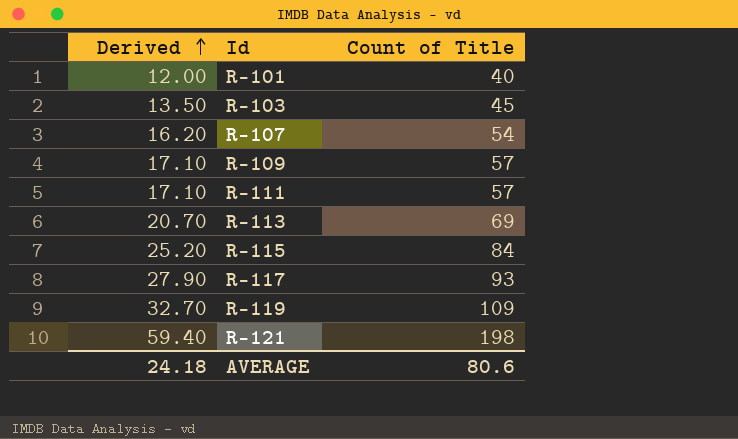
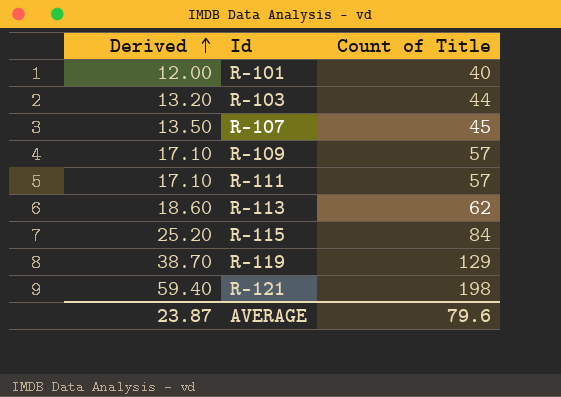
row R-117: 27.90 | 93 -> none
R-103 | Derived: 13.50 -> 13.20
R-103 | Count of Title: 45 -> 44
R-107 | Derived: 16.20 -> 13.50
R-107 | Count of Title: 54 -> 45
R-113 | Derived: 20.70 -> 18.60
R-113 | Count of Title: 69 -> 62
R-119 | Derived: 32.70 -> 38.70
R-119 | Count of Title: 109 -> 129
AVERAGE | Derived: 24.18 -> 23.87
AVERAGE | Count of Title: 80.6 -> 79.6

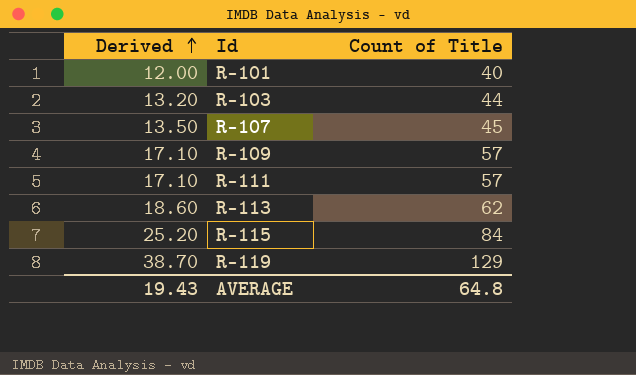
row R-121: 59.40 | 198 -> none
AVERAGE | Derived: 23.87 -> 19.43
AVERAGE | Count of Title: 79.6 -> 64.8

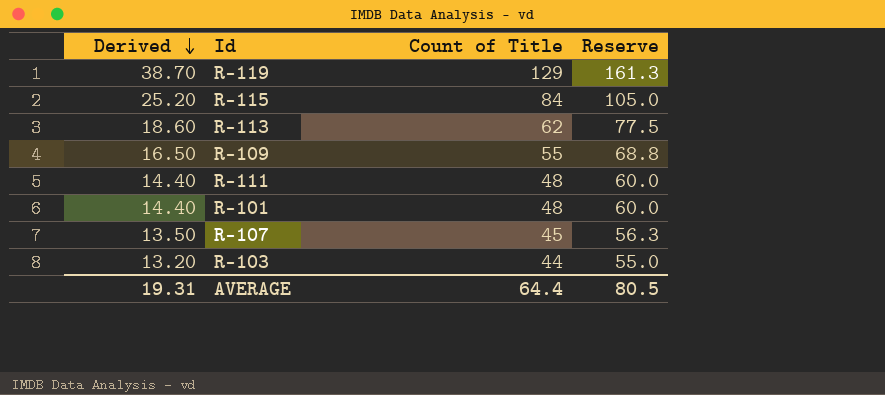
row order: Derived ascending -> Derived descending
column Reserve | formula: none -> [Count of Title] * 1.25
R-109 | Derived: 17.10 -> 16.50
R-109 | Count of Title: 57 -> 55
R-111 | Derived: 17.10 -> 14.40
R-111 | Count of Title: 57 -> 48
R-101 | Derived: 12.00 -> 14.40
R-101 | Count of Title: 40 -> 48
AVERAGE | Derived: 19.43 -> 19.31
AVERAGE | Count of Title: 64.8 -> 64.4

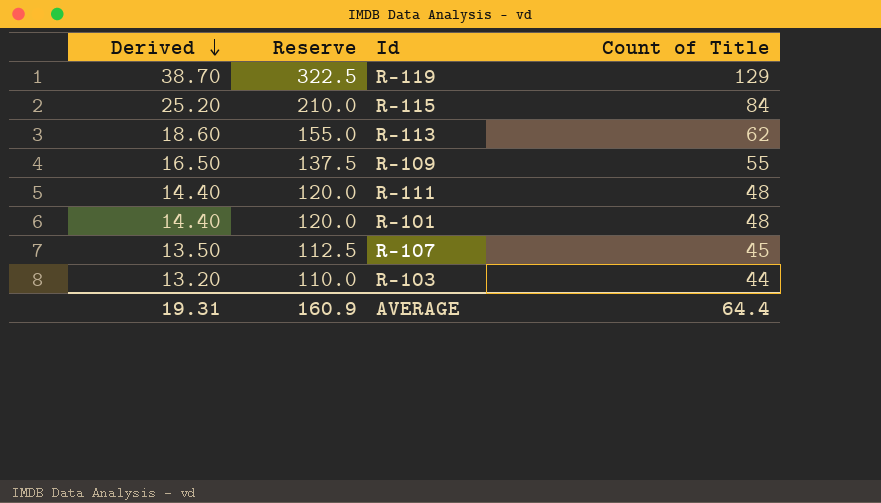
column Reserve | formula: [Count of Title] * 1.25 -> [Count of Title] * 2.5
column Reserve | position: 4 -> 2
AVERAGE | Reserve: 80.5 -> 160.9

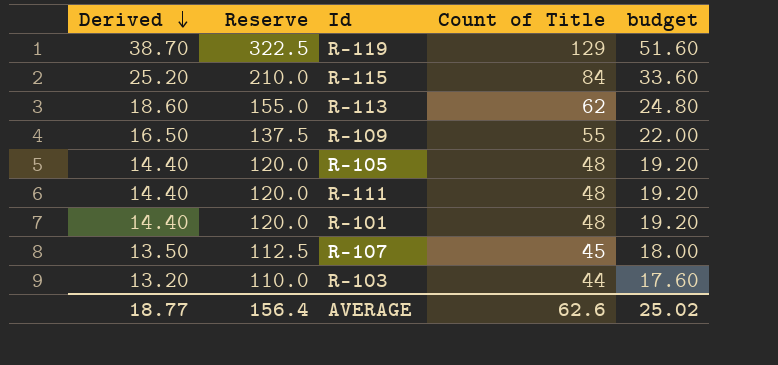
column budget | formula: none -> [Count of Title] * 0.4
row R-105: none -> 14.40 | 120.0 | 48 | 19.20
AVERAGE | Derived: 19.31 -> 18.77
AVERAGE | Reserve: 160.9 -> 156.4
AVERAGE | Count of Title: 64.4 -> 62.6

